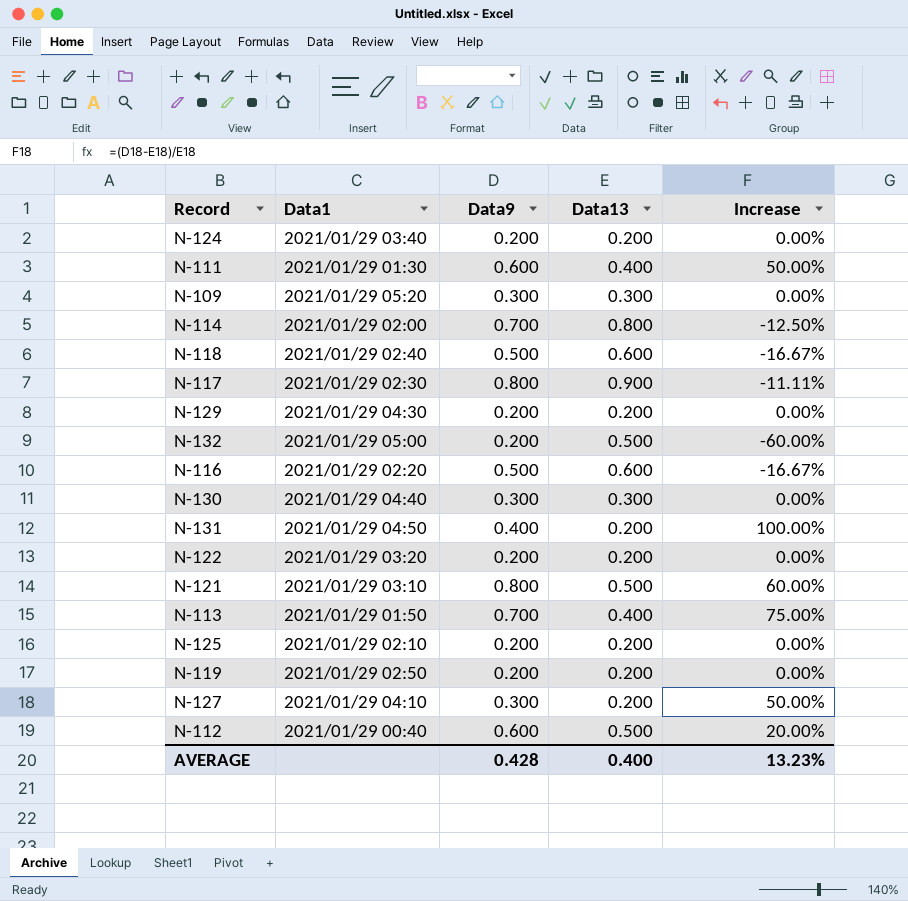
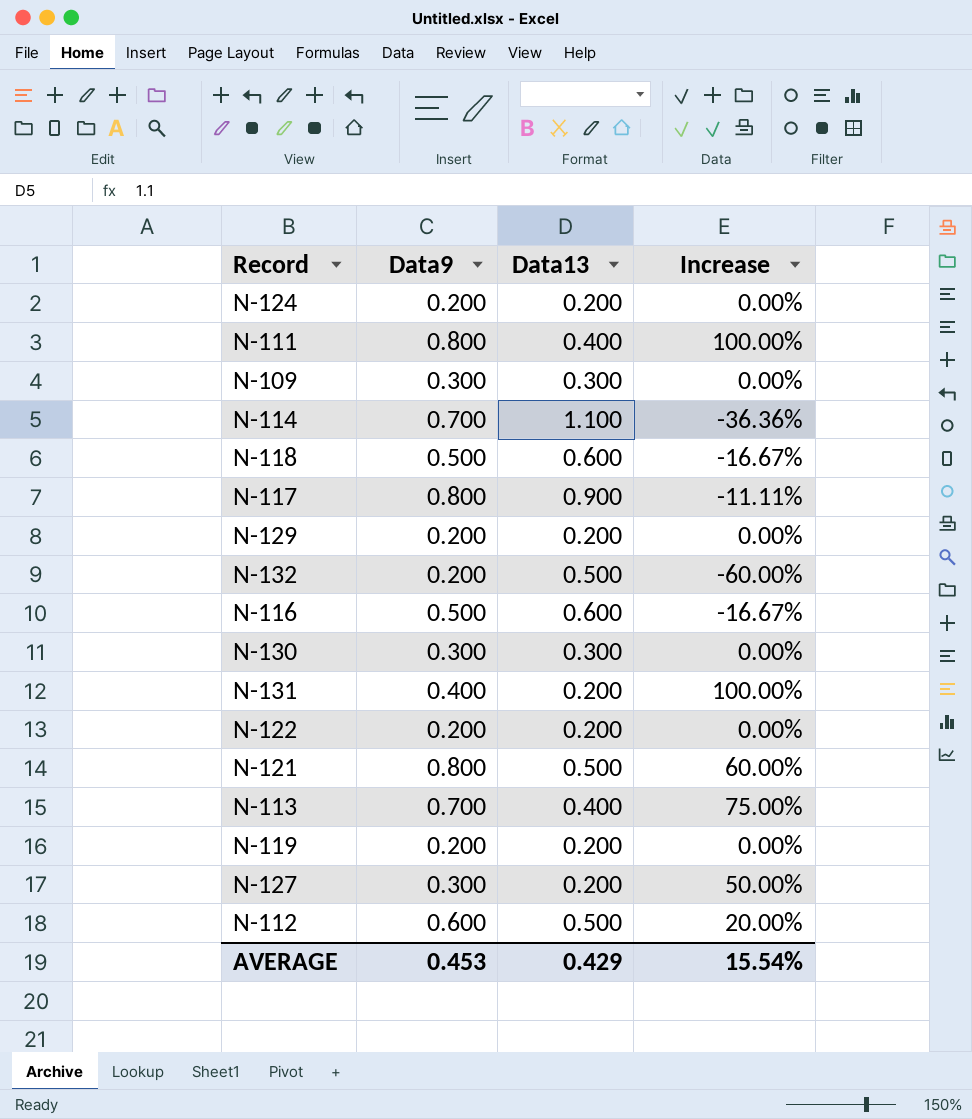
column Data1 | position: 2 -> none
row N-125: 2021/01/29 02:10 | 0.200 | 0.200 | 0.00% -> none
N-111 | Data9: 0.600 -> 0.800
N-111 | Increase: 50.00% -> 100.00%
N-114 | Data13: 0.800 -> 1.100
N-114 | Increase: -12.50% -> -36.36%
AVERAGE | Data9: 0.428 -> 0.453
AVERAGE | Data13: 0.400 -> 0.429
AVERAGE | Increase: 13.23% -> 15.54%

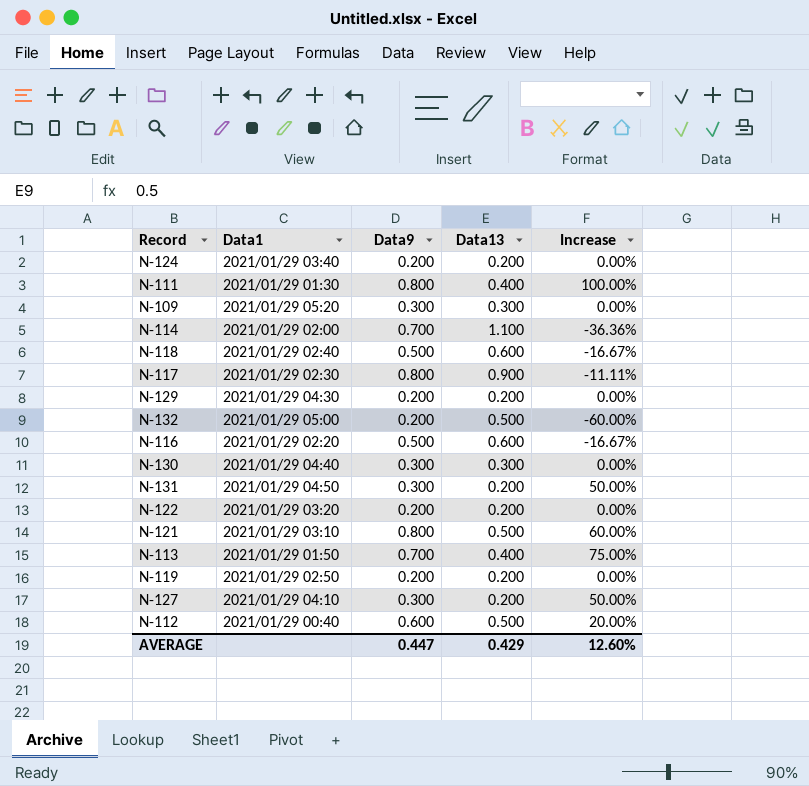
column Data1 | position: none -> 2
N-131 | Data9: 0.400 -> 0.300
N-131 | Increase: 100.00% -> 50.00%
AVERAGE | Data9: 0.453 -> 0.447
AVERAGE | Increase: 15.54% -> 12.60%

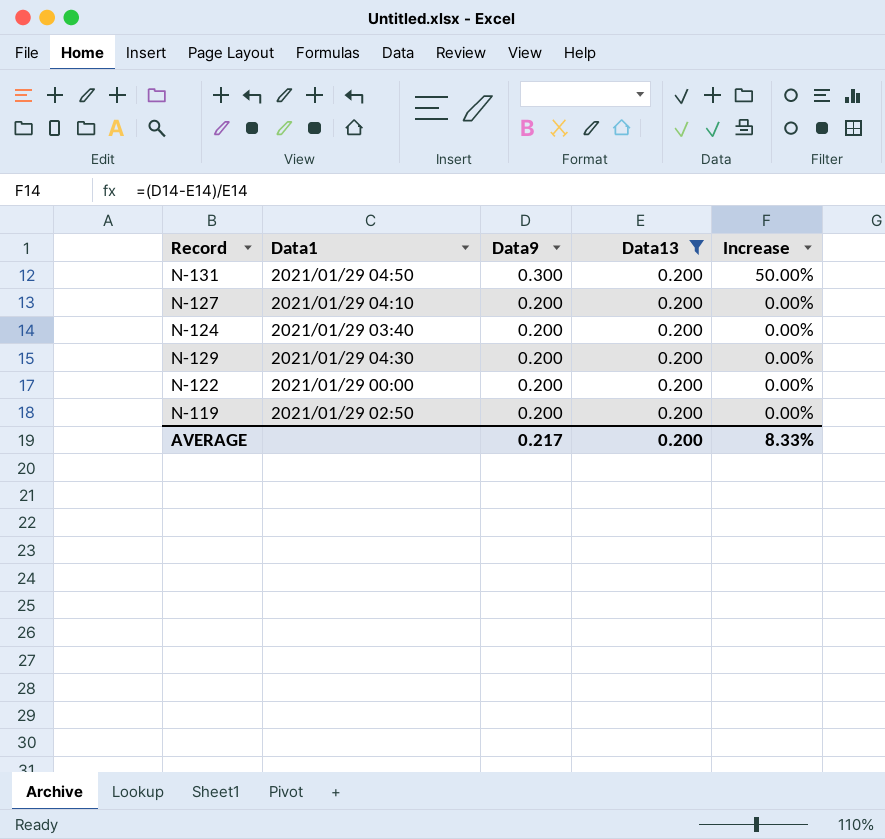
filter: none -> Data13 = 0.200
row order: none -> Data9 descending
N-127 | Data9: 0.300 -> 0.200
N-127 | Increase: 50.00% -> 0.00%
N-122 | Data1: 2021/01/29 03:20 -> 2021/01/29 00:00
AVERAGE | Data9: 0.447 -> 0.217
AVERAGE | Data13: 0.429 -> 0.200
AVERAGE | Increase: 12.60% -> 8.33%

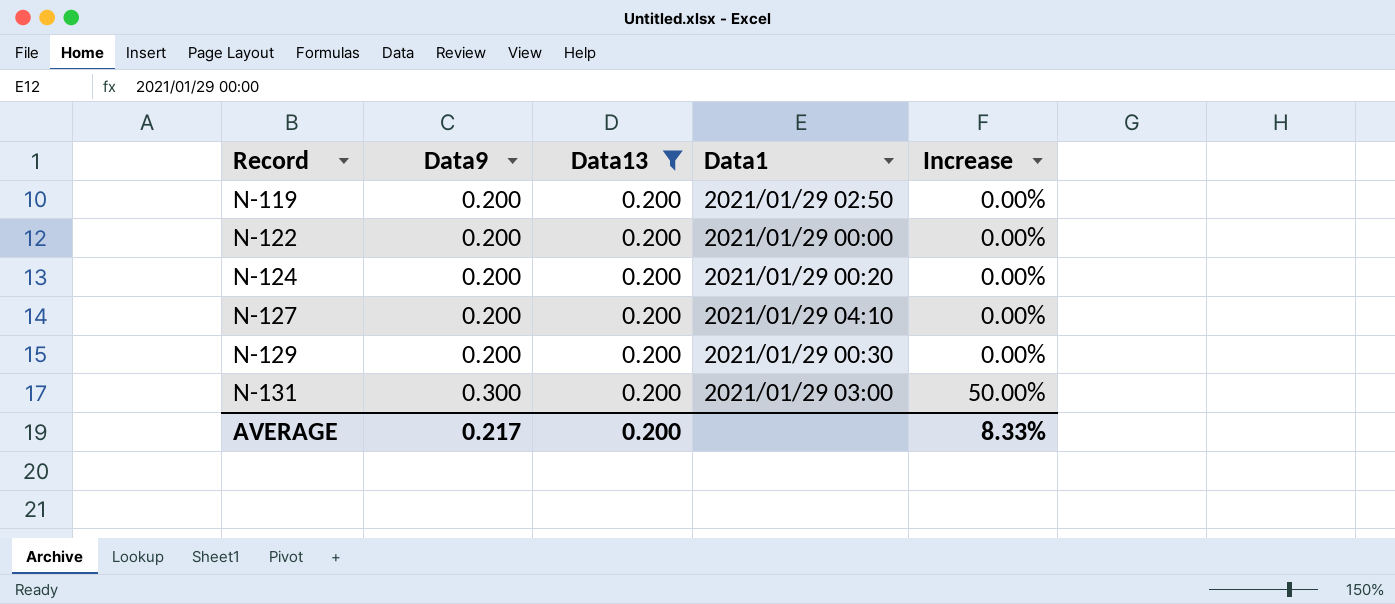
row order: Data9 descending -> Record ascending
column Data1 | position: 2 -> 4
N-124 | Data1: 2021/01/29 03:40 -> 2021/01/29 00:20
N-129 | Data1: 2021/01/29 04:30 -> 2021/01/29 00:30
N-131 | Data1: 2021/01/29 04:50 -> 2021/01/29 03:00

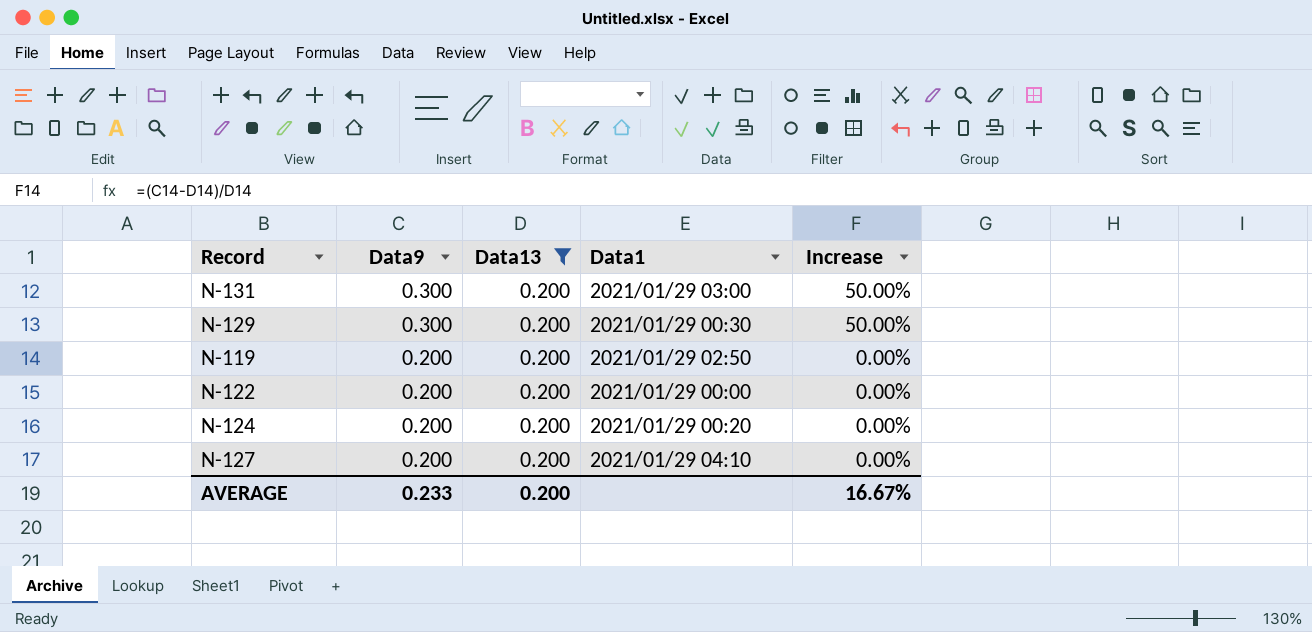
row order: Record ascending -> Data9 descending
N-129 | Data9: 0.200 -> 0.300
N-129 | Increase: 0.00% -> 50.00%
AVERAGE | Data9: 0.217 -> 0.233
AVERAGE | Increase: 8.33% -> 16.67%

